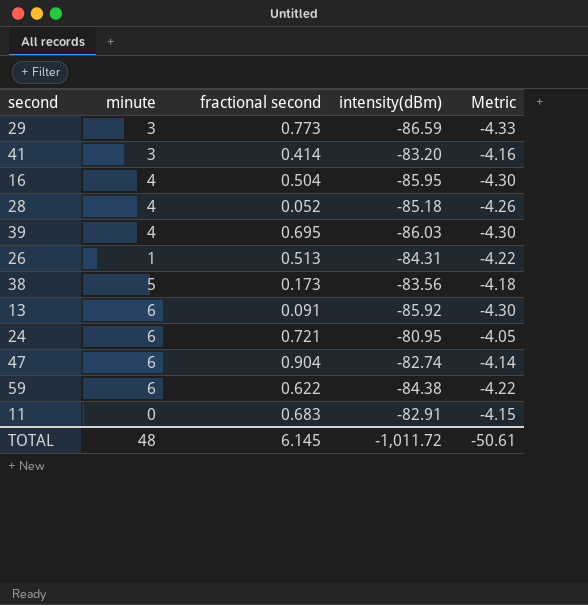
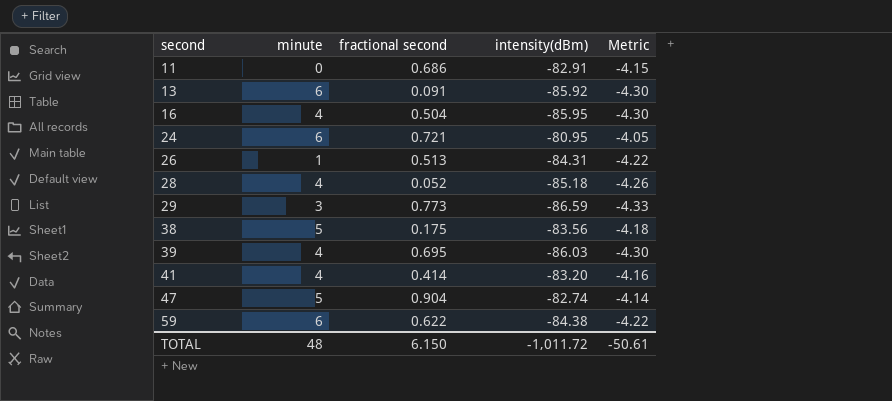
row order: none -> second ascending
11 | fractional second: 0.683 -> 0.686
38 | fractional second: 0.173 -> 0.175
41 | minute: 3 -> 4
47 | minute: 6 -> 5
TOTAL | fractional second: 6.145 -> 6.150

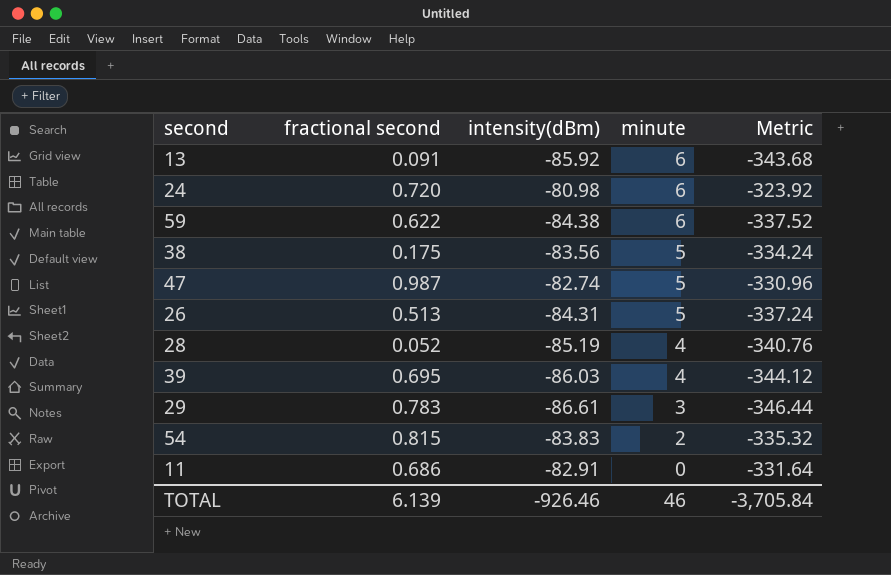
row order: second ascending -> minute descending
column minute | position: 2 -> 4
column Metric | formula: [intensity(dBm)] * 0.05 -> [intensity(dBm)] * 4
row 16: 4 | 0.504 | -85.95 | -4.30 -> none
row 41: 4 | 0.414 | -83.20 | -4.16 -> none
24 | fractional second: 0.721 -> 0.720
24 | intensity(dBm): -80.95 -> -80.98
47 | fractional second: 0.904 -> 0.987
26 | minute: 1 -> 5
28 | intensity(dBm): -85.18 -> -85.19
29 | fractional second: 0.773 -> 0.783
29 | intensity(dBm): -86.59 -> -86.61
row 54: none -> 0.815 | -83.83 | 2 | -335.32
TOTAL | fractional second: 6.150 -> 6.139
TOTAL | intensity(dBm): -1,011.72 -> -926.46
TOTAL | minute: 48 -> 46
TOTAL | Metric: -50.61 -> -3,705.84

